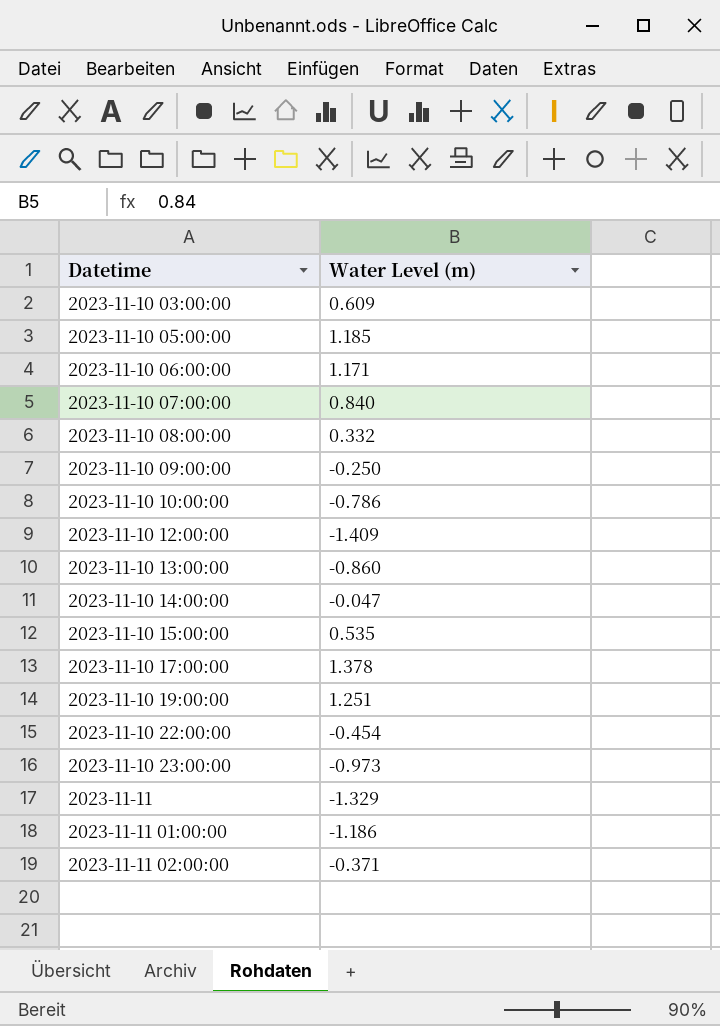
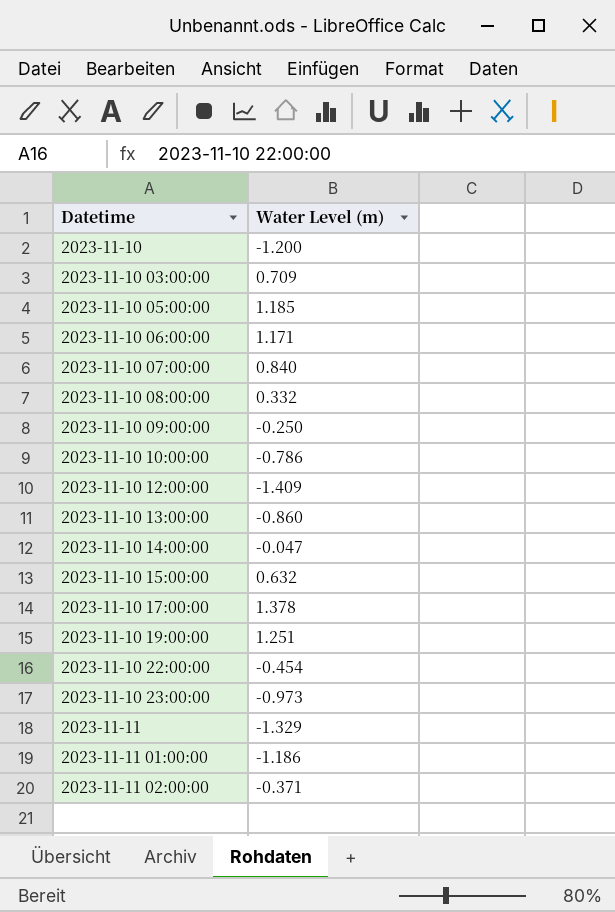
row 2023-11-10: none -> -1.200
2023-11-10 03:00:00 | Water Level (m): 0.609 -> 0.709
2023-11-10 15:00:00 | Water Level (m): 0.535 -> 0.632

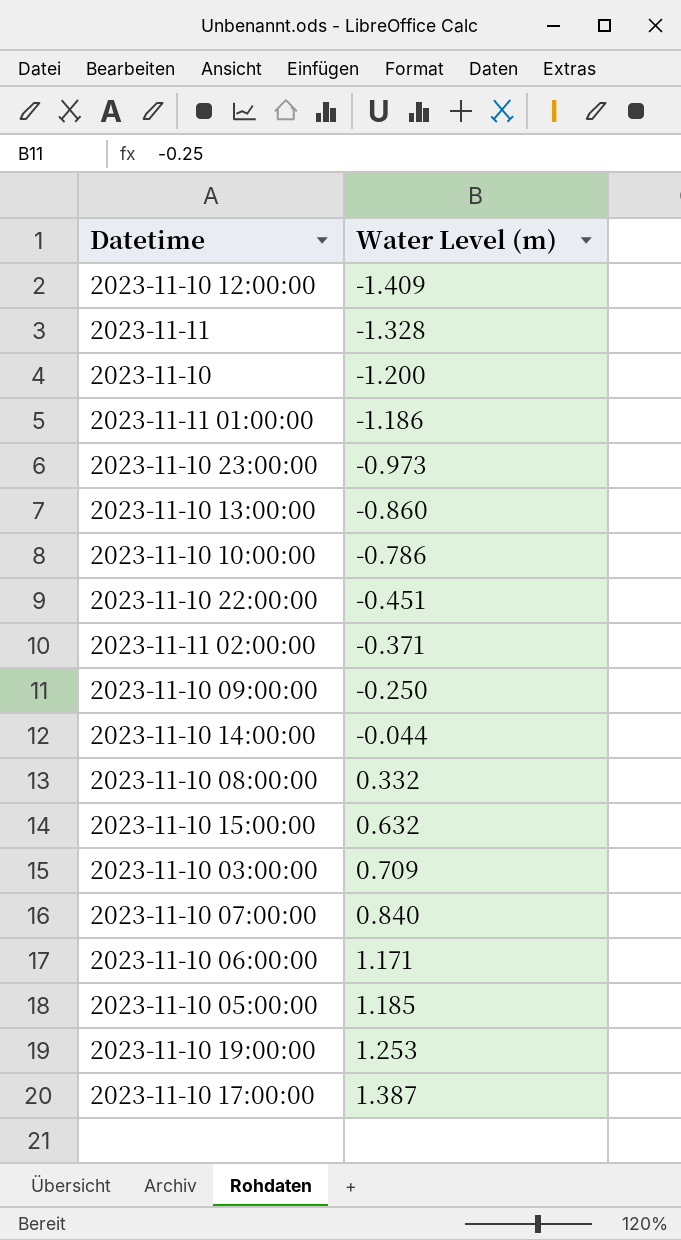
row order: Datetime ascending -> Water Level (m) ascending
2023-11-11 | Water Level (m): -1.329 -> -1.328
2023-11-10 22:00:00 | Water Level (m): -0.454 -> -0.451
2023-11-10 14:00:00 | Water Level (m): -0.047 -> -0.044
2023-11-10 19:00:00 | Water Level (m): 1.251 -> 1.253
2023-11-10 17:00:00 | Water Level (m): 1.378 -> 1.387

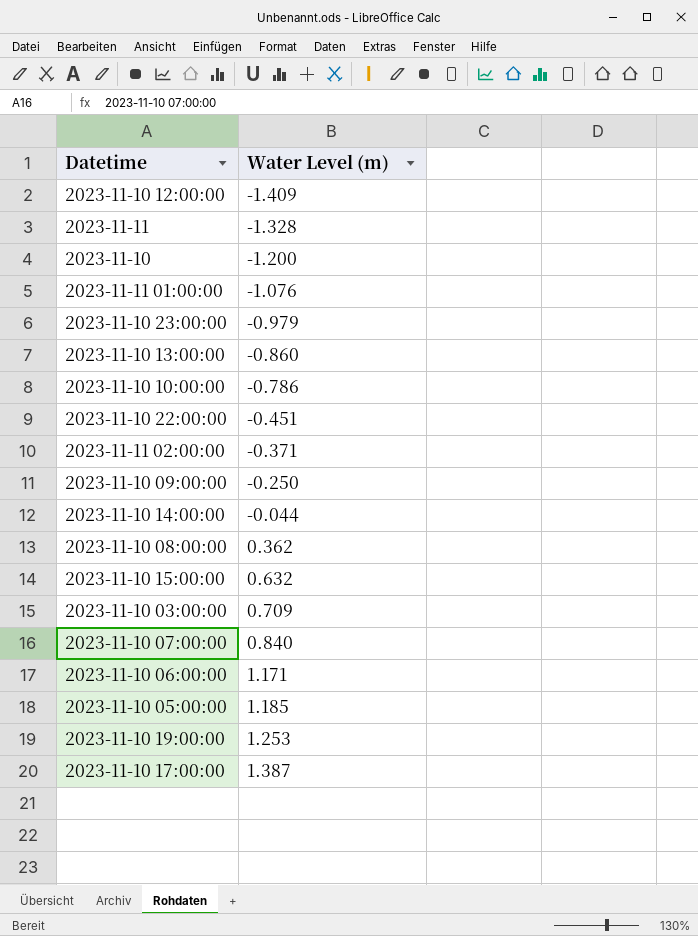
2023-11-11 01:00:00 | Water Level (m): -1.186 -> -1.076
2023-11-10 23:00:00 | Water Level (m): -0.973 -> -0.979
2023-11-10 08:00:00 | Water Level (m): 0.332 -> 0.362

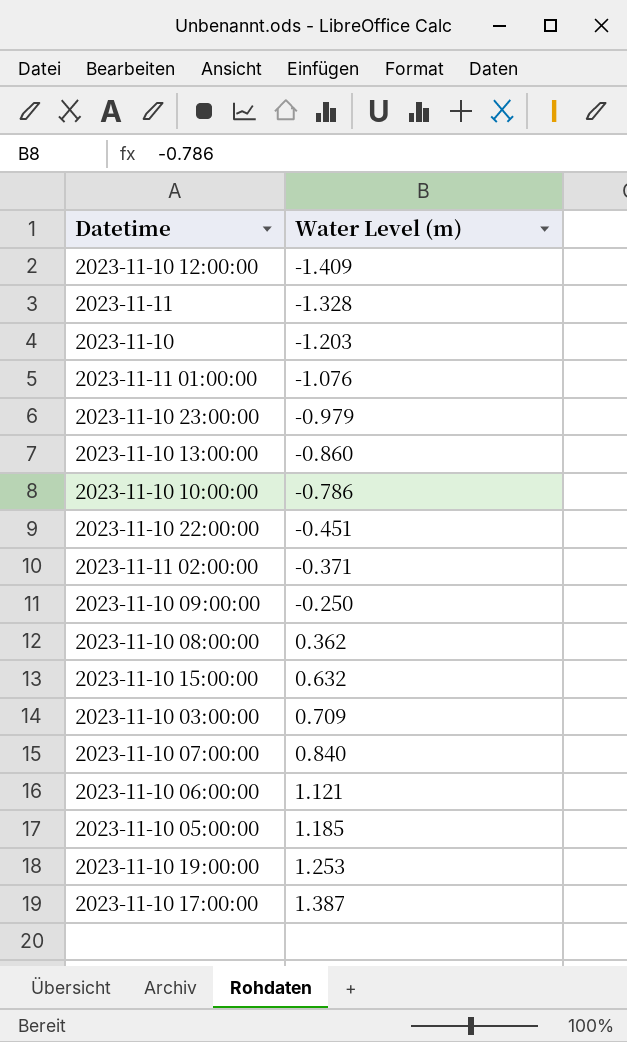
row 2023-11-10 14:00:00: -0.044 -> none
2023-11-10 | Water Level (m): -1.200 -> -1.203
2023-11-10 06:00:00 | Water Level (m): 1.171 -> 1.121

